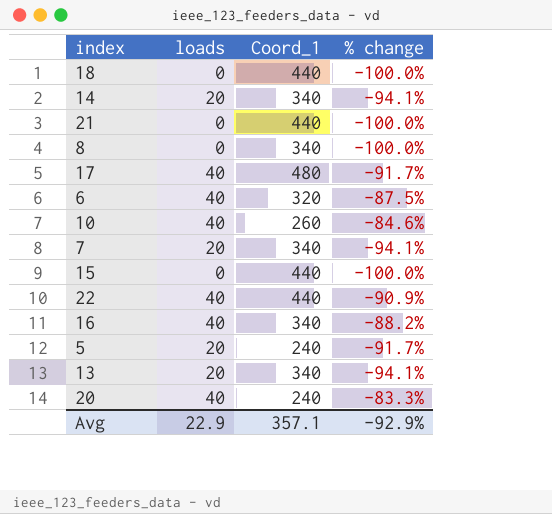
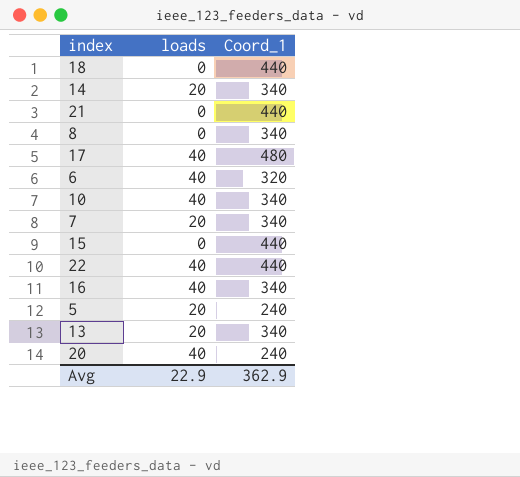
column % change | formula: ([loads] - [Coord_1]) / [Coord_1] -> none
10 | Coord_1: 260 -> 340
Avg | Coord_1: 357.1 -> 362.9

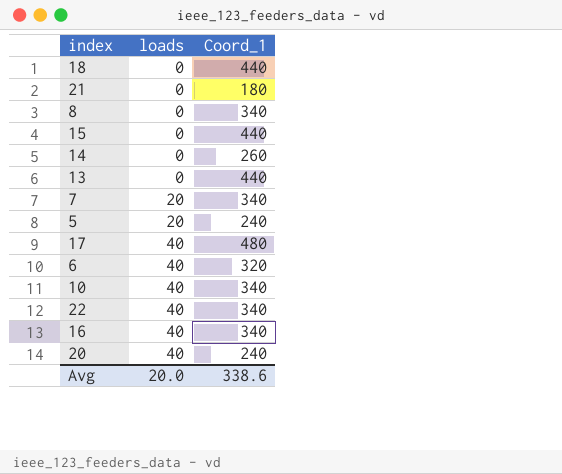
row order: none -> loads ascending
21 | Coord_1: 440 -> 180
14 | loads: 20 -> 0
14 | Coord_1: 340 -> 260
13 | loads: 20 -> 0
13 | Coord_1: 340 -> 440
22 | Coord_1: 440 -> 340
Avg | loads: 22.9 -> 20.0
Avg | Coord_1: 362.9 -> 338.6

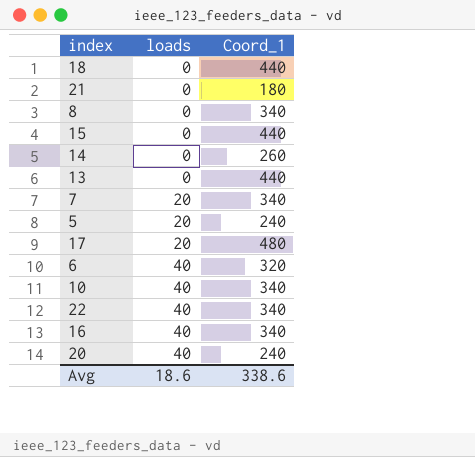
17 | loads: 40 -> 20
Avg | loads: 20.0 -> 18.6

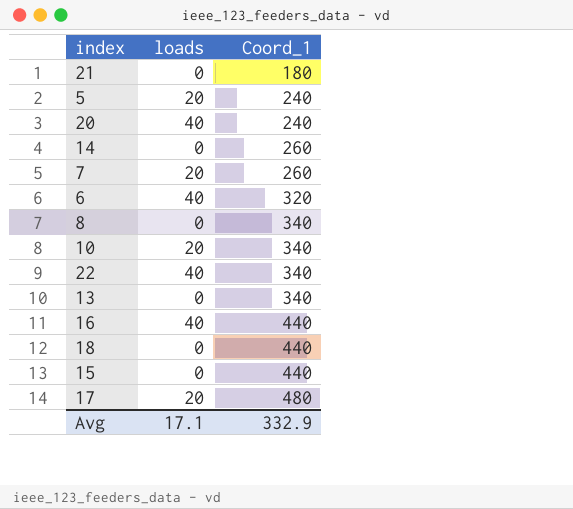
row order: loads ascending -> Coord_1 ascending
7 | Coord_1: 340 -> 260
10 | loads: 40 -> 20
13 | Coord_1: 440 -> 340
16 | Coord_1: 340 -> 440
Avg | loads: 18.6 -> 17.1
Avg | Coord_1: 338.6 -> 332.9

